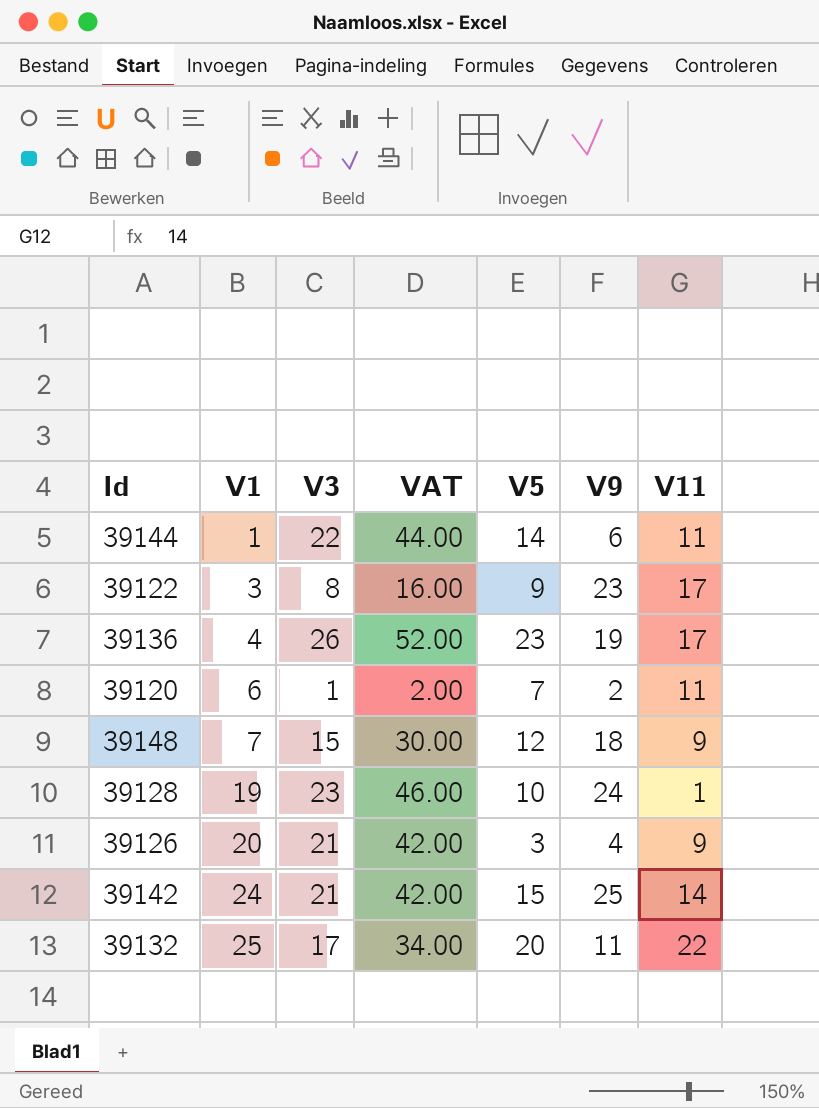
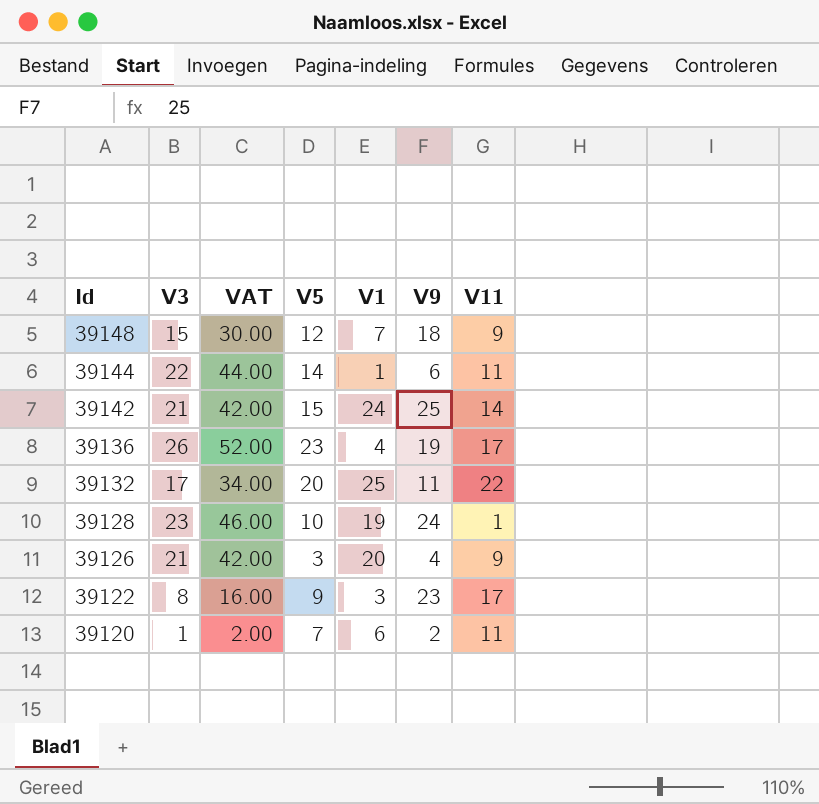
row order: V1 ascending -> Id descending
column V1 | position: 2 -> 5

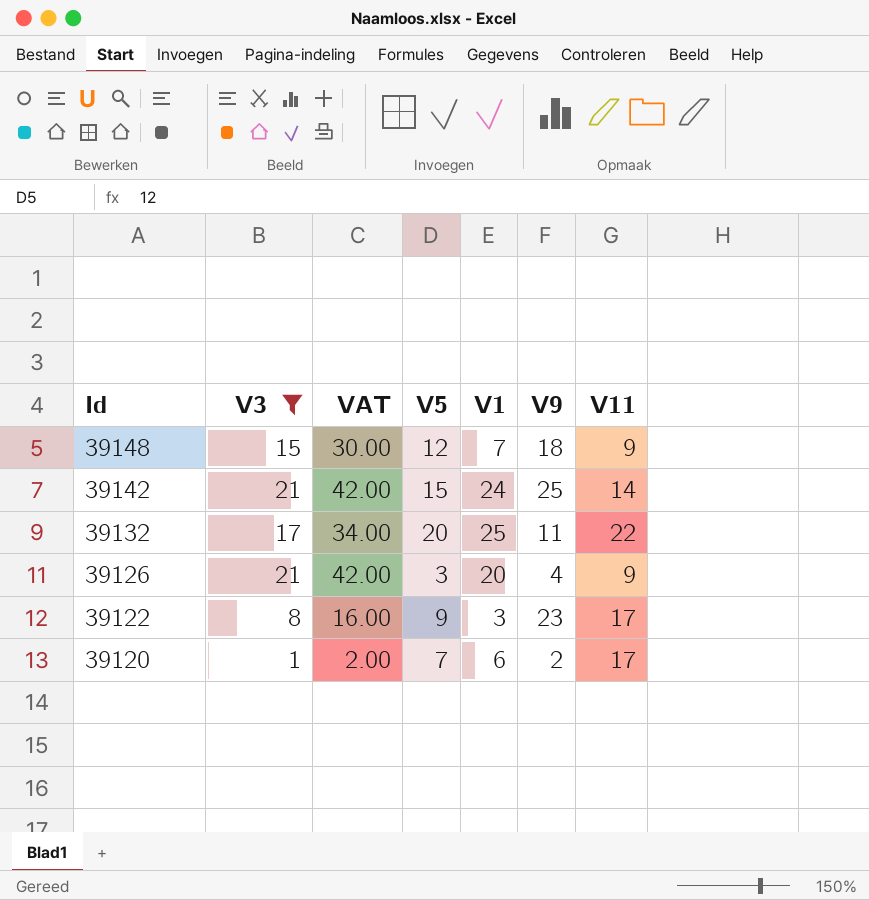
filter: none -> V3 <= 21
39120 | V11: 11 -> 17

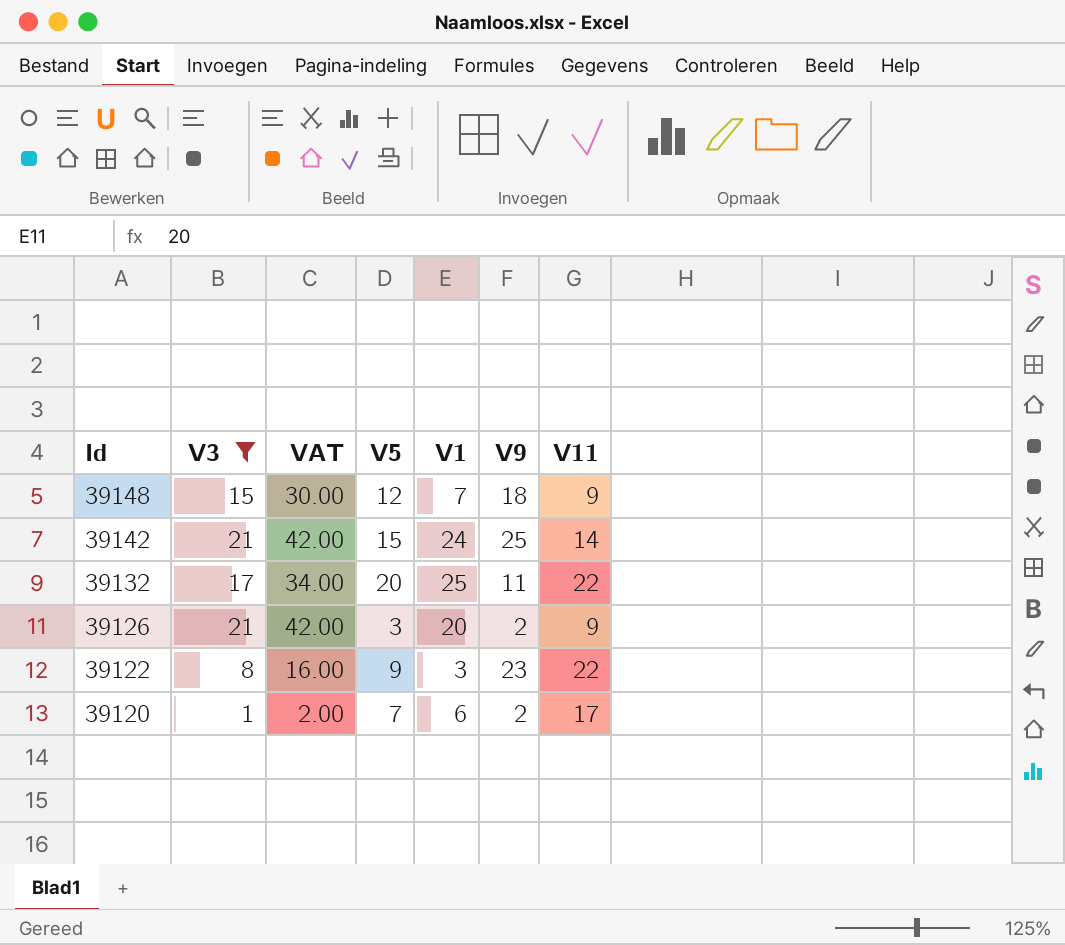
39126 | V9: 4 -> 2
39122 | V11: 17 -> 22

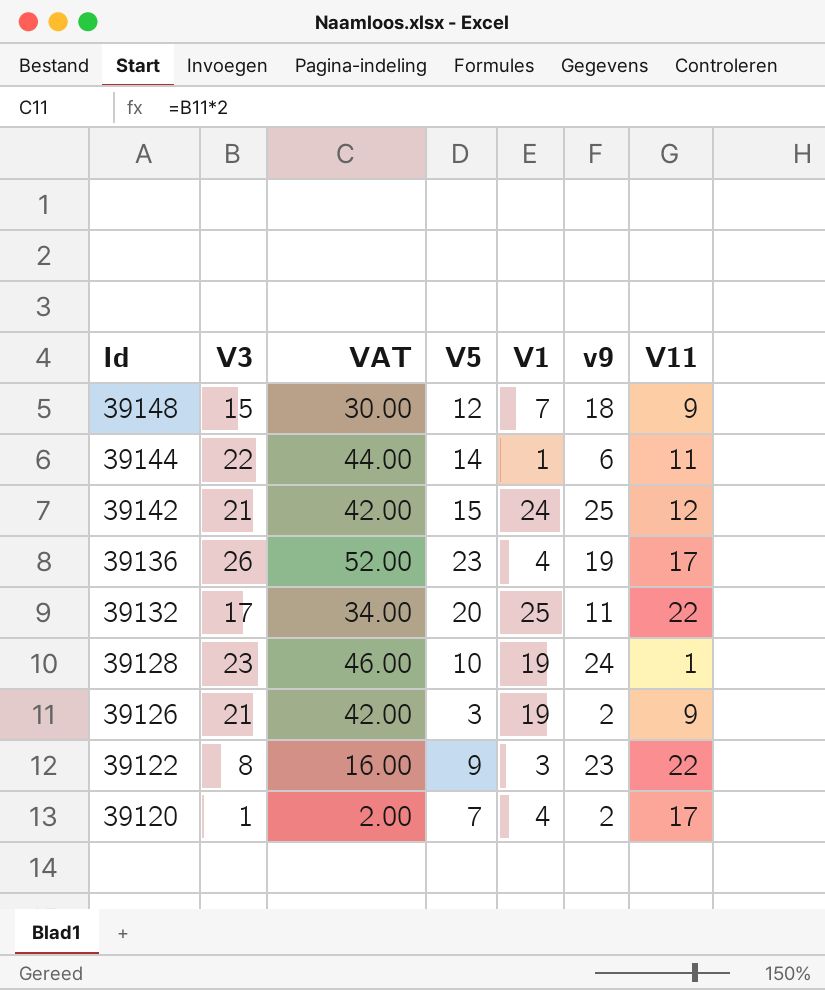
filter: V3 <= 21 -> none
column name: V9 -> v9
39142 | V11: 14 -> 12
39126 | V1: 20 -> 19
39120 | V1: 6 -> 4

